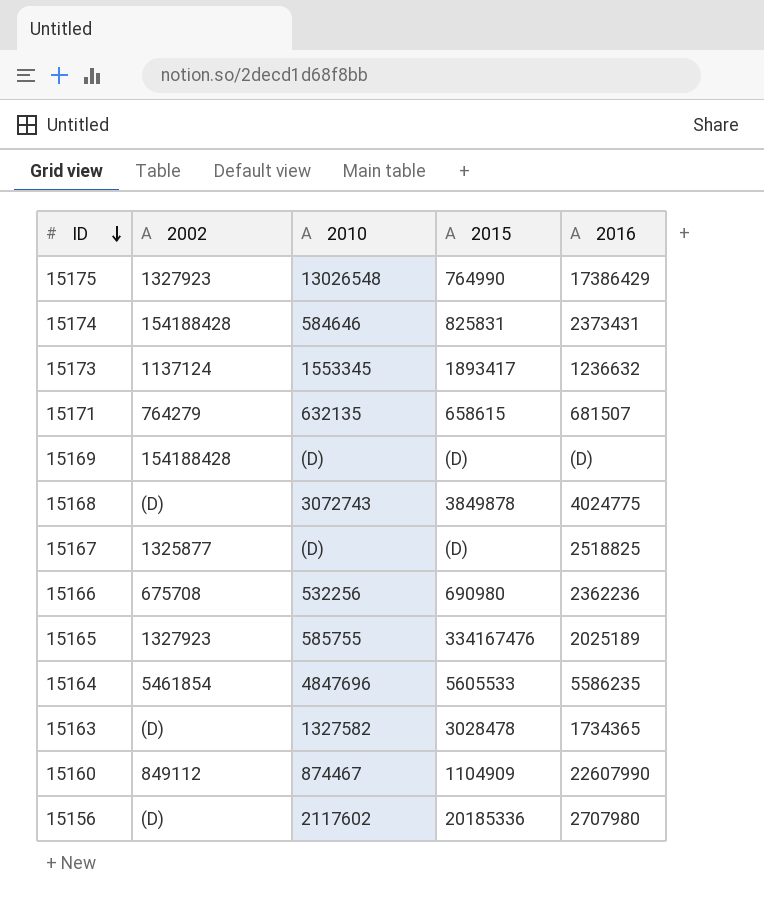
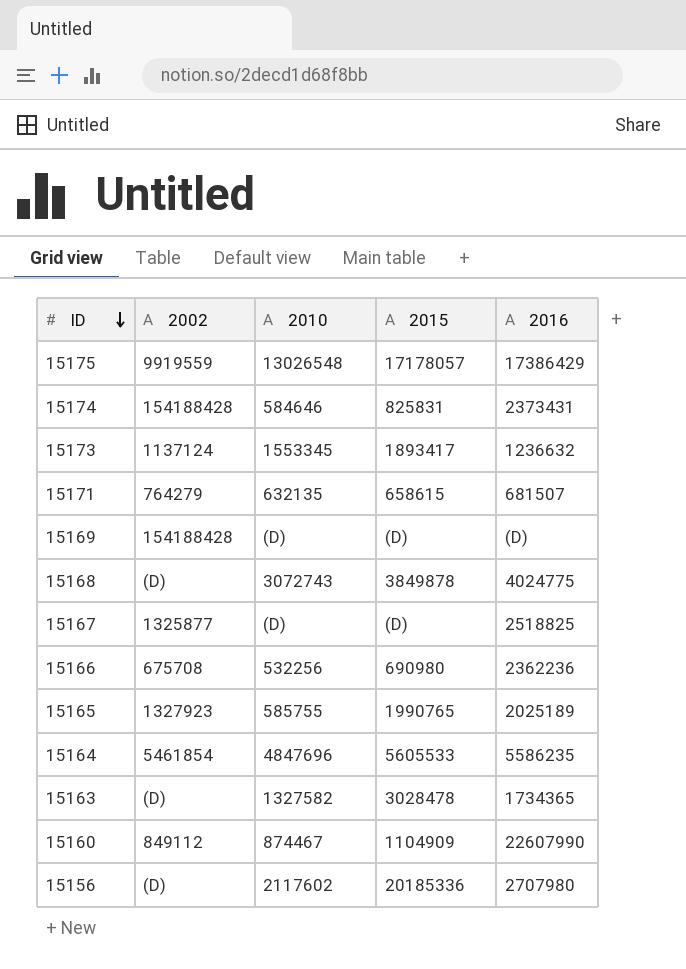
15175 | 2002: 1327923 -> 9919559
15175 | 2015: 764990 -> 17178057
15165 | 2015: 334167476 -> 1990765

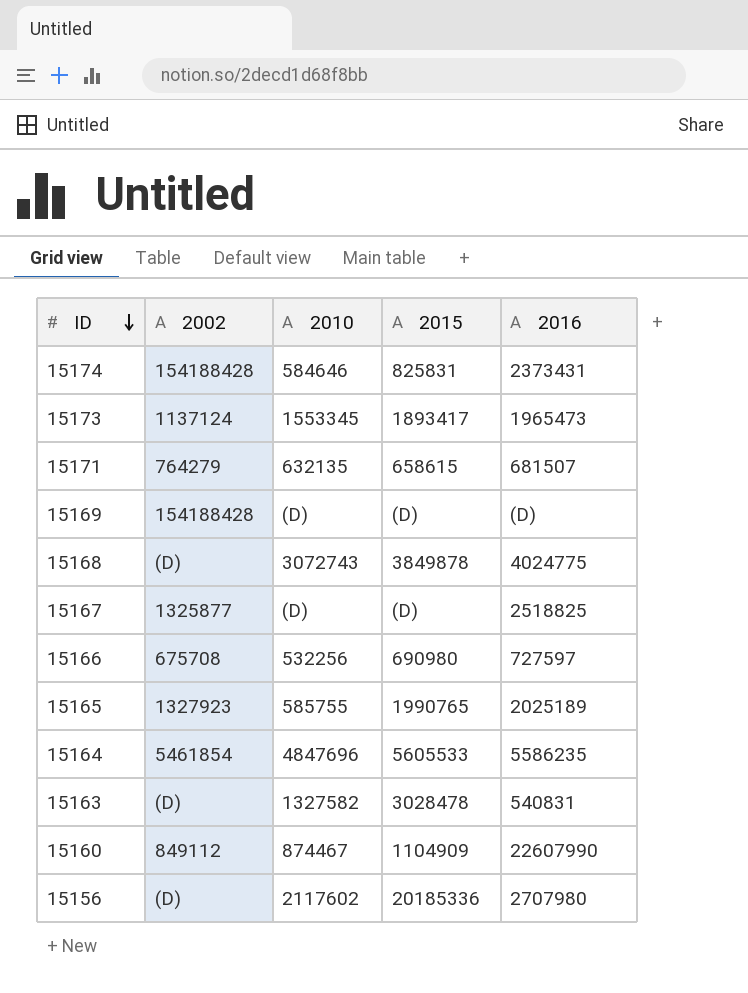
row 15175: 9919559 | 13026548 | 17178057 | 17386429 -> none
15173 | 2016: 1236632 -> 1965473
15166 | 2016: 2362236 -> 727597
15163 | 2016: 1734365 -> 540831

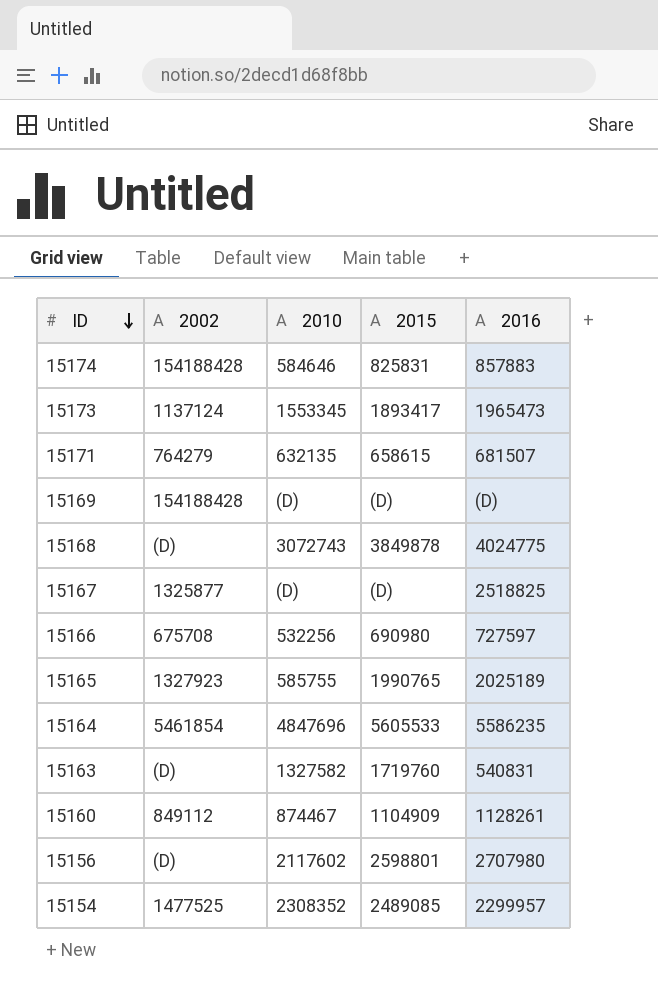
15174 | 2016: 2373431 -> 857883
15163 | 2015: 3028478 -> 1719760
15160 | 2016: 22607990 -> 1128261
15156 | 2015: 20185336 -> 2598801
row 15154: none -> 1477525 | 2308352 | 2489085 | 2299957

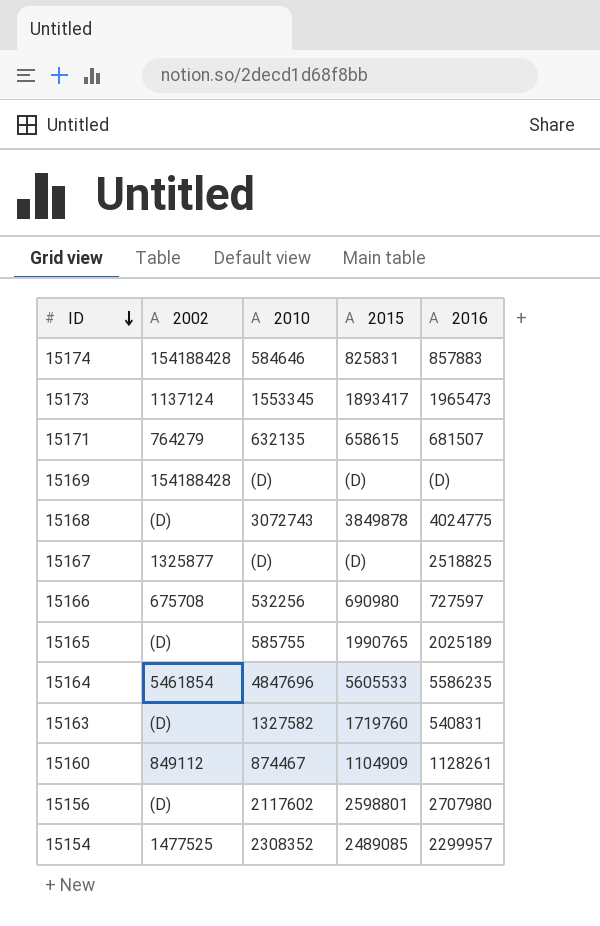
15165 | 2002: 1327923 -> (D)

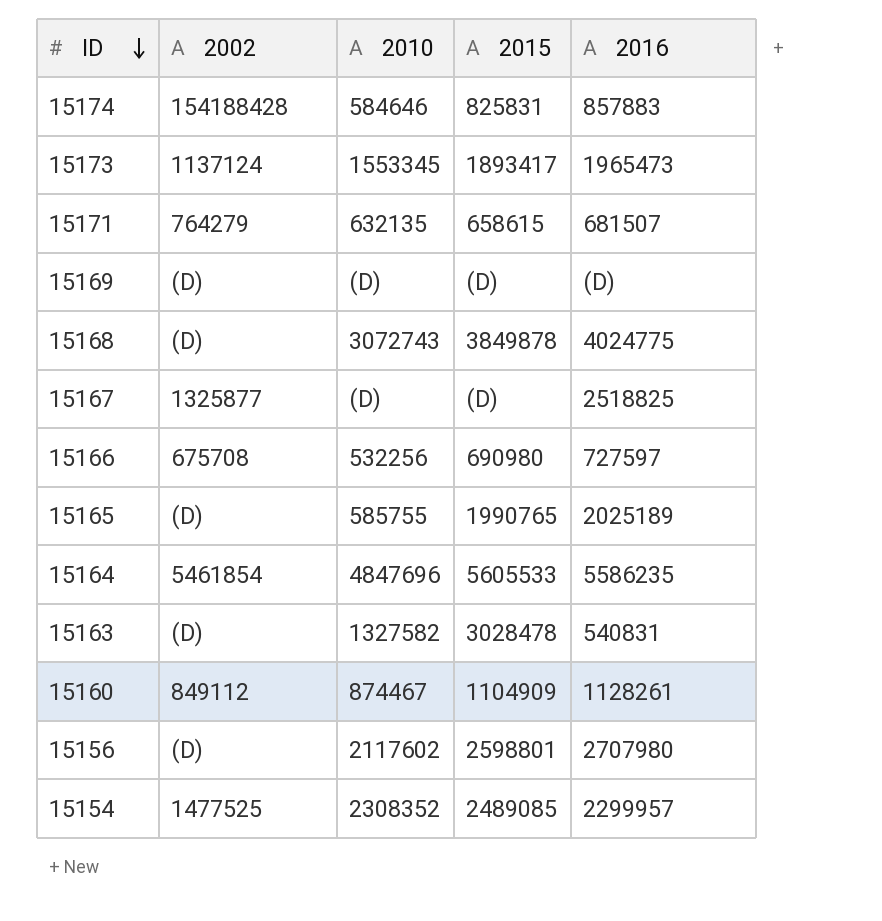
15169 | 2002: 154188428 -> (D)
15163 | 2015: 1719760 -> 3028478

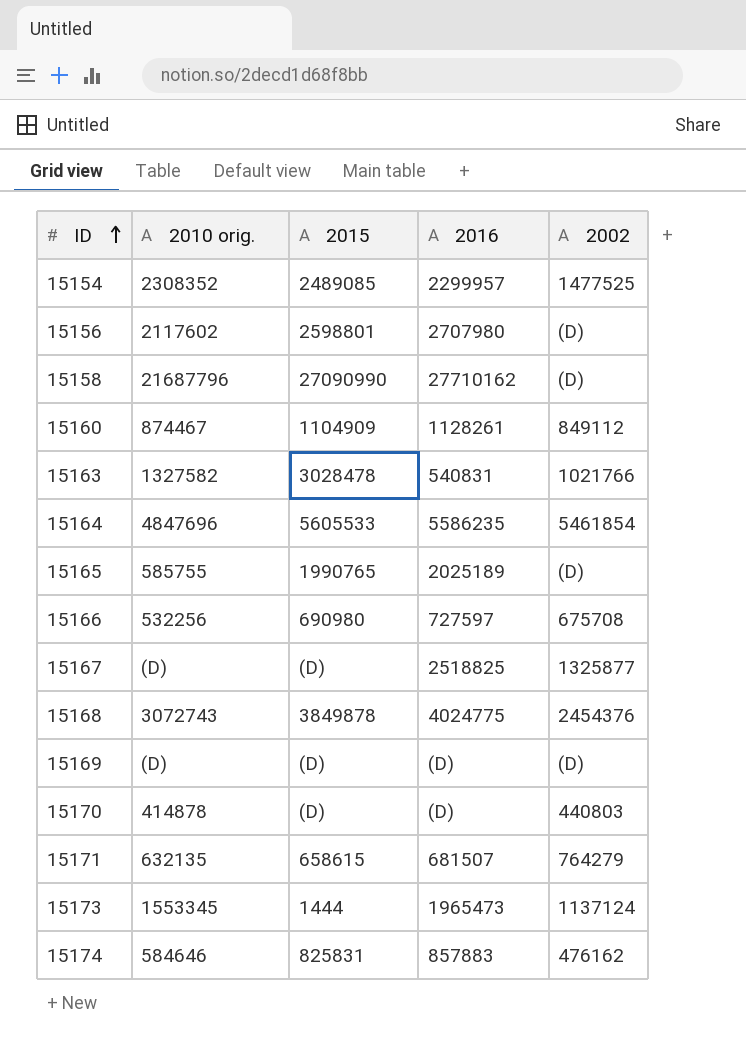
row order: ID descending -> ID ascending
column name: 2010 -> 2010 orig.
column 2002 | position: 2 -> 5
row 15158: none -> 21687796 | 27090990 | 27710162 | (D)
15163 | 2002: (D) -> 1021766
15168 | 2002: (D) -> 2454376
row 15170: none -> 414878 | (D) | (D) | 440803
15173 | 2015: 1893417 -> 1444
15174 | 2002: 154188428 -> 476162

